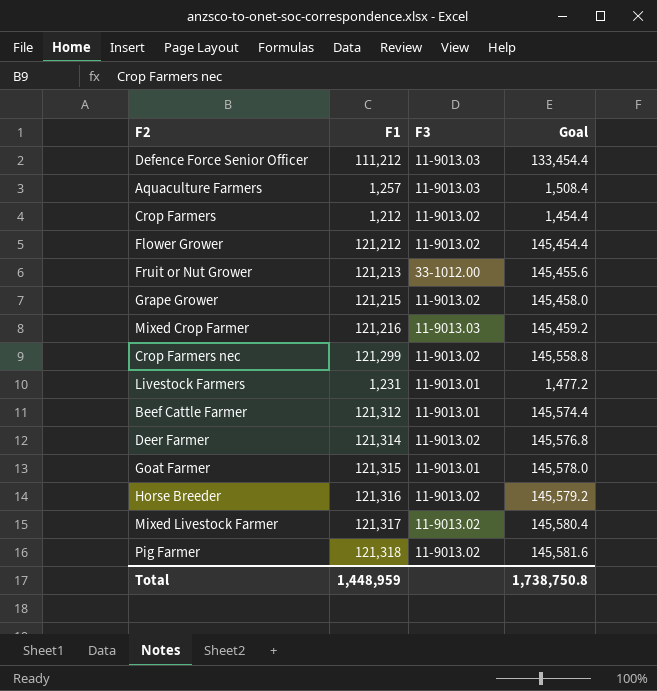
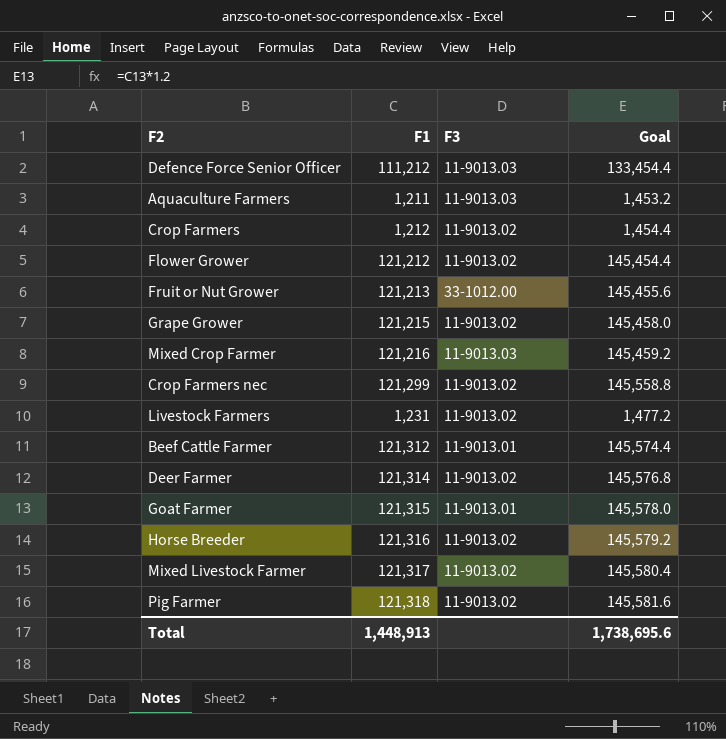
Aquaculture Farmers | F1: 1,257 -> 1,211
Aquaculture Farmers | Goal: 1,508.4 -> 1,453.2
Livestock Farmers | F3: 11-9013.01 -> 11-9013.02
Total | F1: 1,448,959 -> 1,448,913
Total | Goal: 1,738,750.8 -> 1,738,695.6

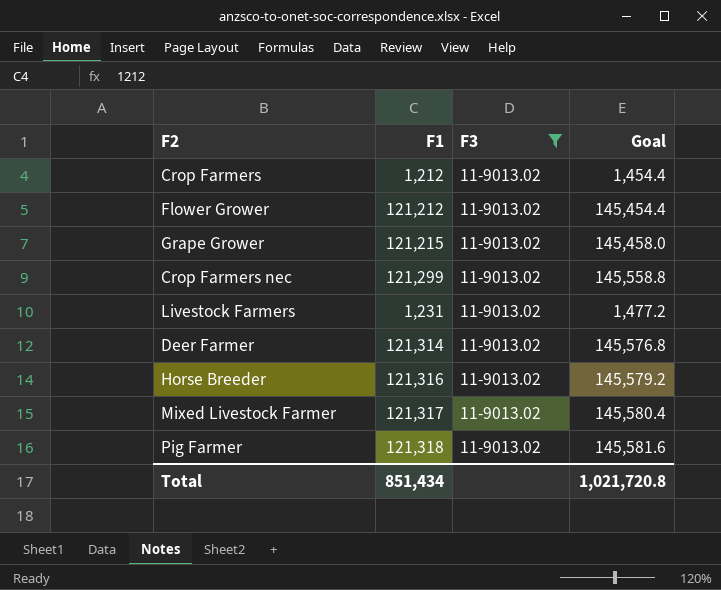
filter: none -> F3 = 11-9013.02
Total | F1: 1,448,913 -> 851,434
Total | Goal: 1,738,695.6 -> 1,021,720.8

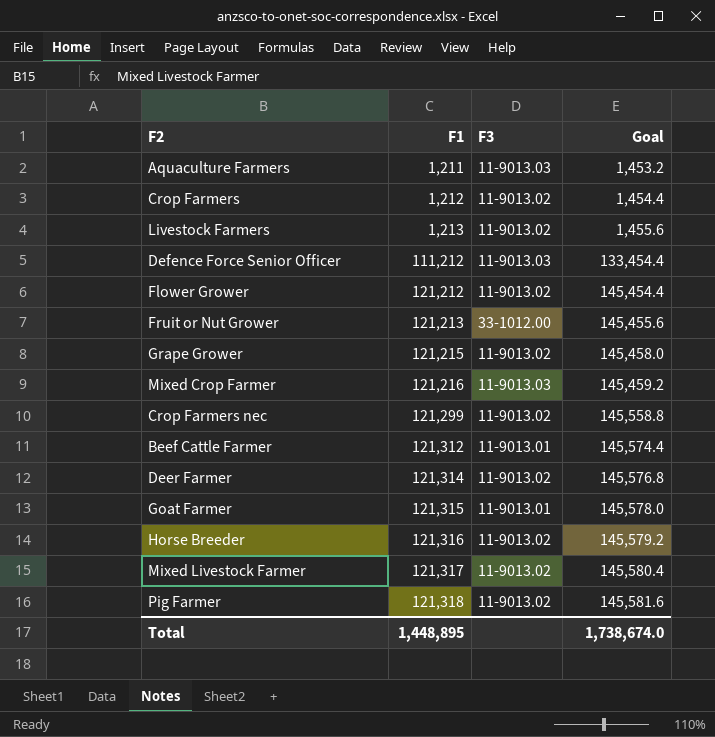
filter: F3 = 11-9013.02 -> none
row order: none -> F1 ascending
Livestock Farmers | F1: 1,231 -> 1,213
Livestock Farmers | Goal: 1,477.2 -> 1,455.6
Total | F1: 851,434 -> 1,448,895
Total | Goal: 1,021,720.8 -> 1,738,674.0

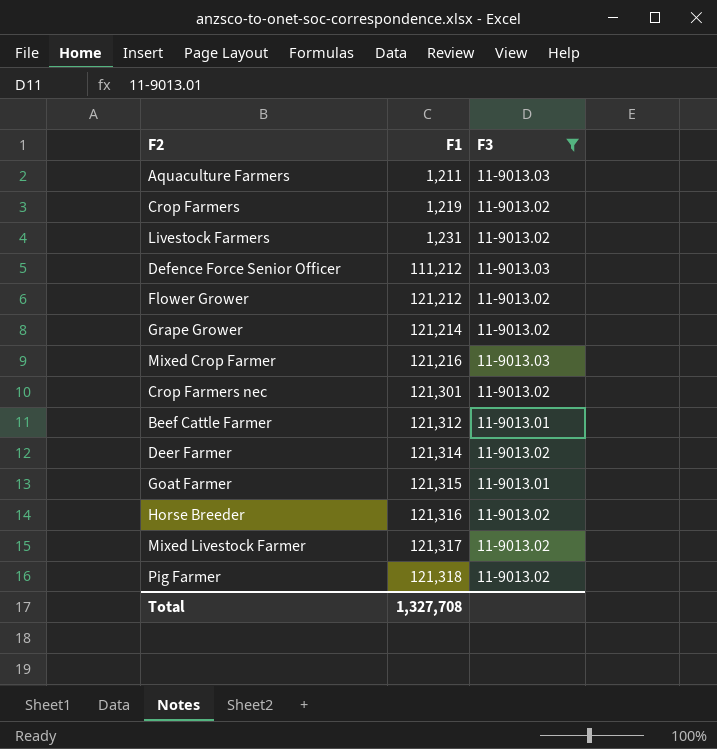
filter: none -> F3 != 33-1012.00
column Goal | formula: [F1] * 1.2 -> none
Crop Farmers | F1: 1,212 -> 1,219
Livestock Farmers | F1: 1,213 -> 1,231
Grape Grower | F1: 121,215 -> 121,214
Crop Farmers nec | F1: 121,299 -> 121,301
Total | F1: 1,448,895 -> 1,327,708

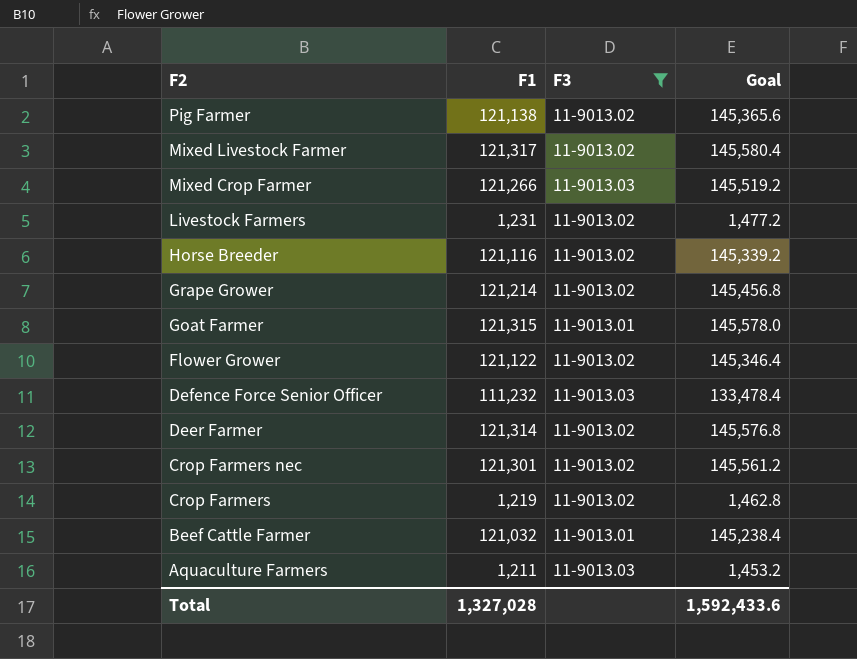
row order: F1 ascending -> F2 descending
column Goal | formula: none -> [F1] * 1.2
Pig Farmer | F1: 121,318 -> 121,138
Mixed Crop Farmer | F1: 121,216 -> 121,266
Horse Breeder | F1: 121,316 -> 121,116
Flower Grower | F1: 121,212 -> 121,122
Defence Force Senior Officer | F1: 111,212 -> 111,232
Beef Cattle Farmer | F1: 121,312 -> 121,032
Total | F1: 1,327,708 -> 1,327,028

